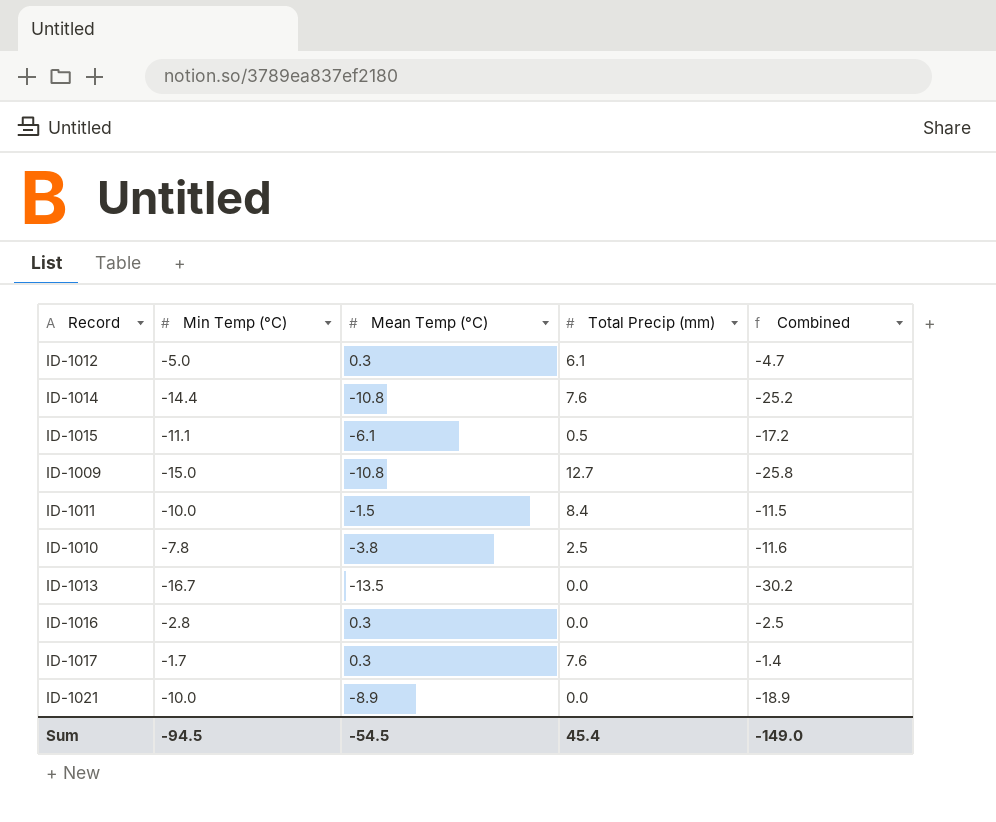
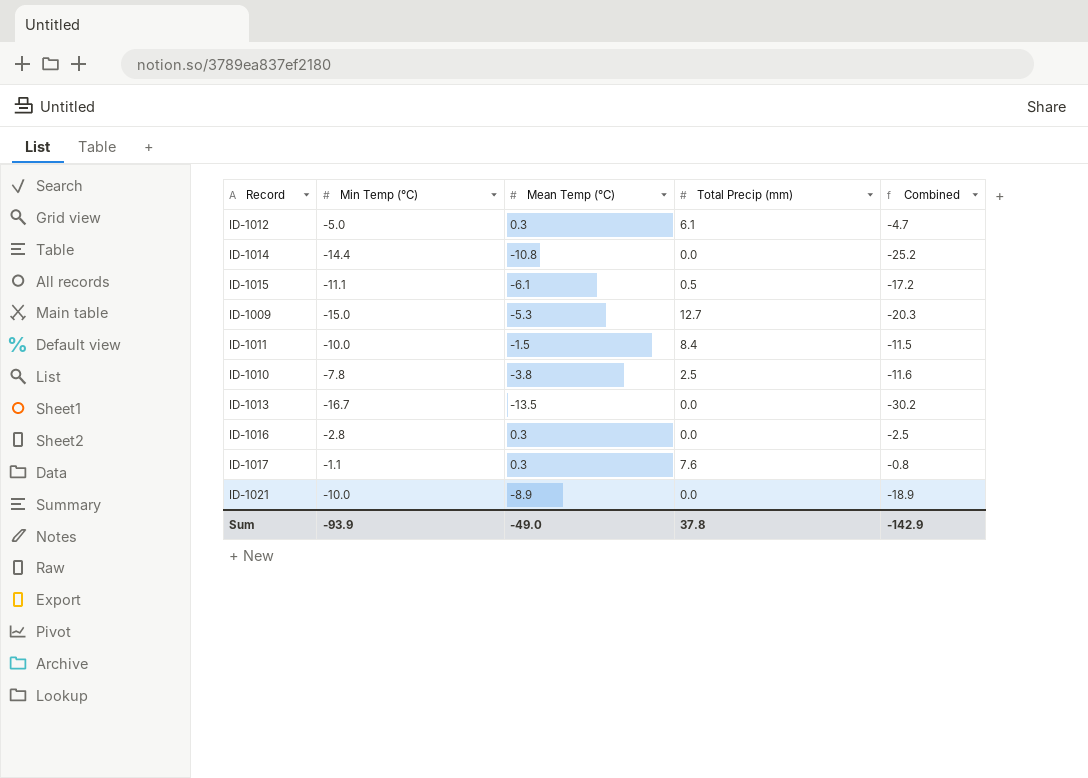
ID-1014 | Total Precip (mm): 7.6 -> 0.0
ID-1009 | Mean Temp (°C): -10.8 -> -5.3
ID-1009 | Combined: -25.8 -> -20.3
ID-1017 | Min Temp (°C): -1.7 -> -1.1
ID-1017 | Combined: -1.4 -> -0.8
Sum | Min Temp (°C): -94.5 -> -93.9
Sum | Mean Temp (°C): -54.5 -> -49.0
Sum | Total Precip (mm): 45.4 -> 37.8
Sum | Combined: -149.0 -> -142.9

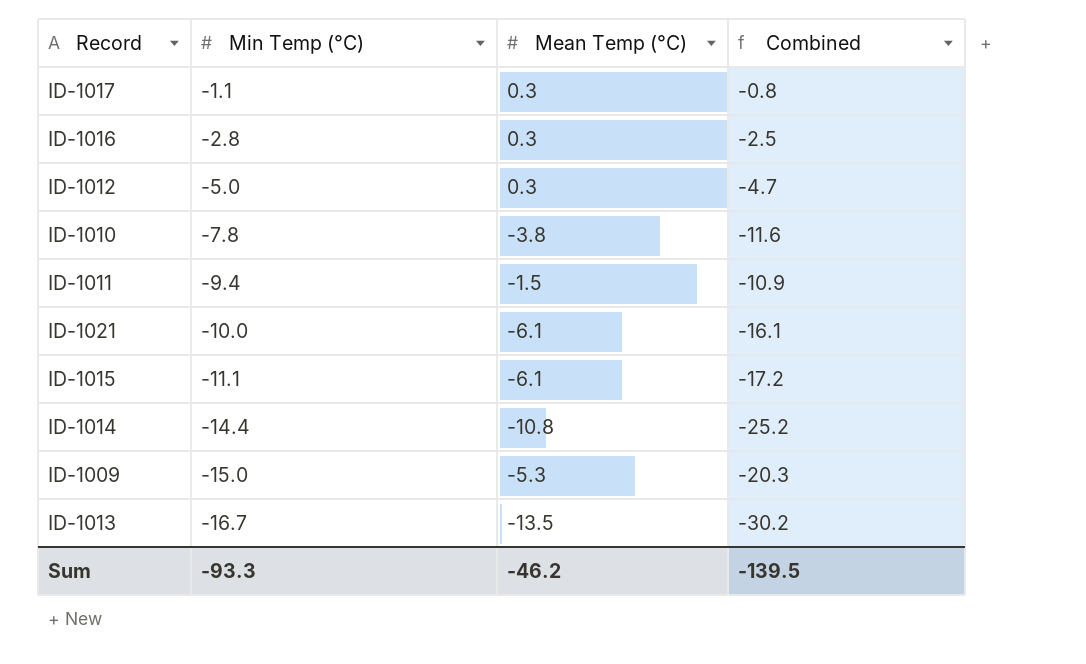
row order: none -> Min Temp (°C) descending
column Total Precip (mm) | position: 4 -> none
ID-1011 | Min Temp (°C): -10.0 -> -9.4
ID-1011 | Combined: -11.5 -> -10.9
ID-1021 | Mean Temp (°C): -8.9 -> -6.1
ID-1021 | Combined: -18.9 -> -16.1
Sum | Min Temp (°C): -93.9 -> -93.3
Sum | Mean Temp (°C): -49.0 -> -46.2
Sum | Combined: -142.9 -> -139.5

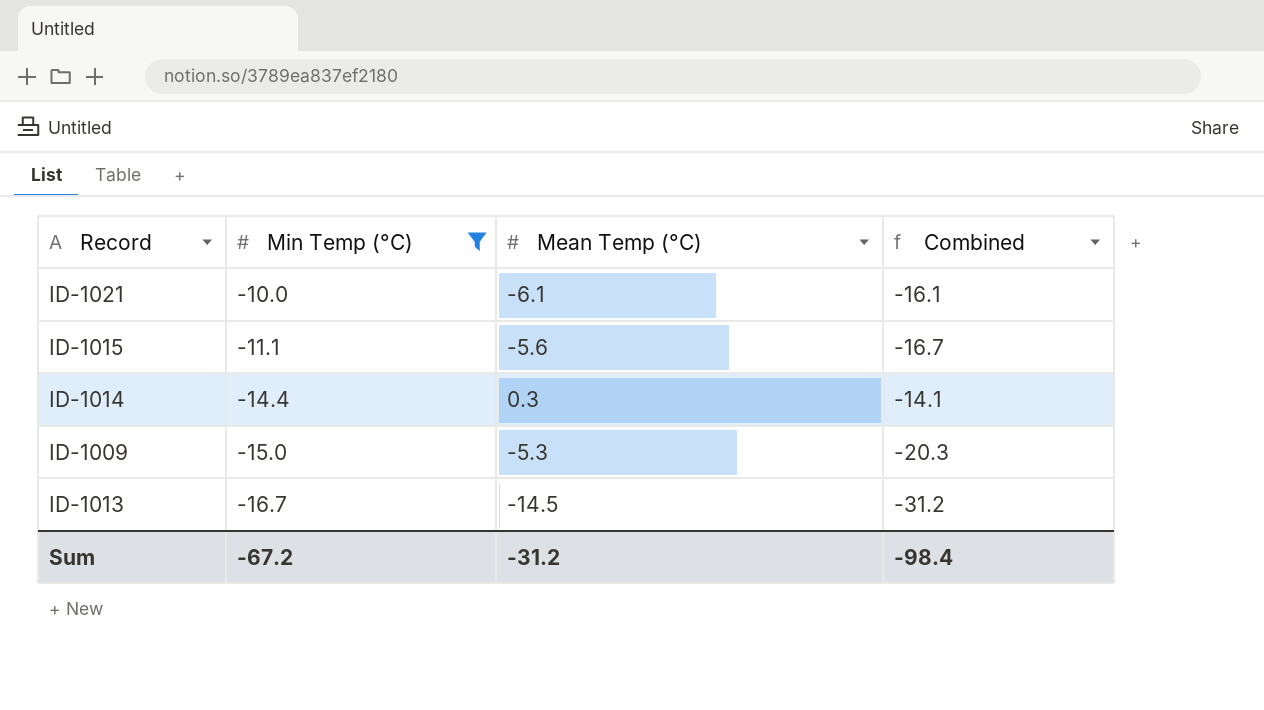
filter: none -> Min Temp (°C) <= -10.0
ID-1015 | Mean Temp (°C): -6.1 -> -5.6
ID-1015 | Combined: -17.2 -> -16.7
ID-1014 | Mean Temp (°C): -10.8 -> 0.3
ID-1014 | Combined: -25.2 -> -14.1
ID-1013 | Mean Temp (°C): -13.5 -> -14.5
ID-1013 | Combined: -30.2 -> -31.2
Sum | Min Temp (°C): -93.3 -> -67.2
Sum | Mean Temp (°C): -46.2 -> -31.2
Sum | Combined: -139.5 -> -98.4

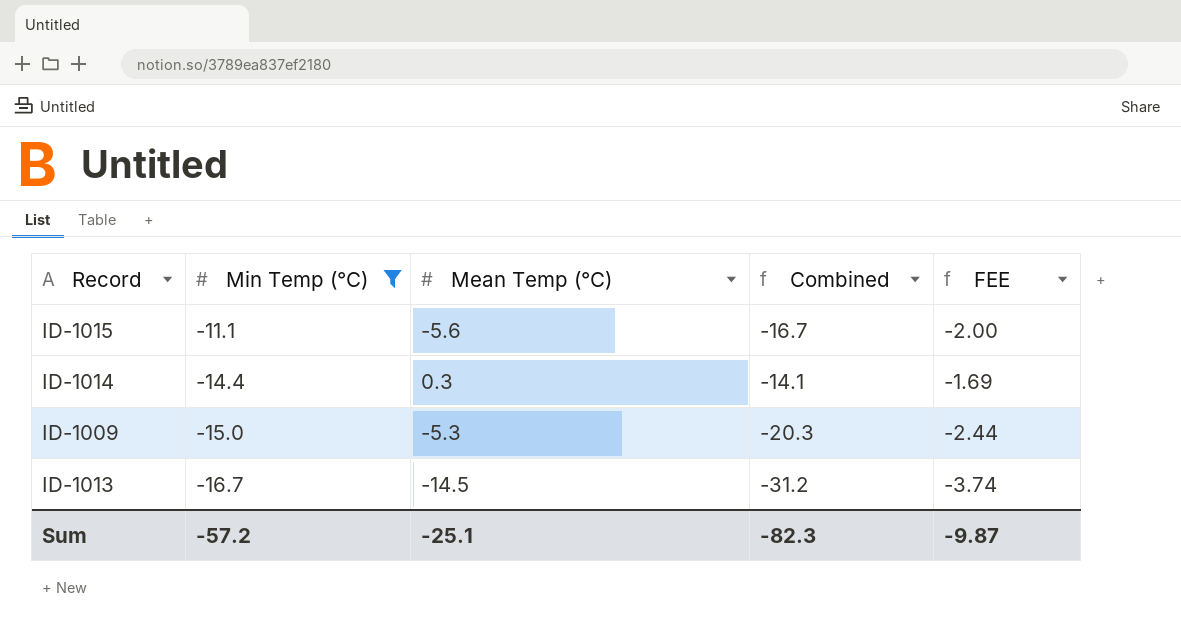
column FEE | formula: none -> [Combined] * 0.12
row ID-1021: -10.0 | -6.1 | -16.1 -> none
Sum | Min Temp (°C): -67.2 -> -57.2
Sum | Mean Temp (°C): -31.2 -> -25.1
Sum | Combined: -98.4 -> -82.3

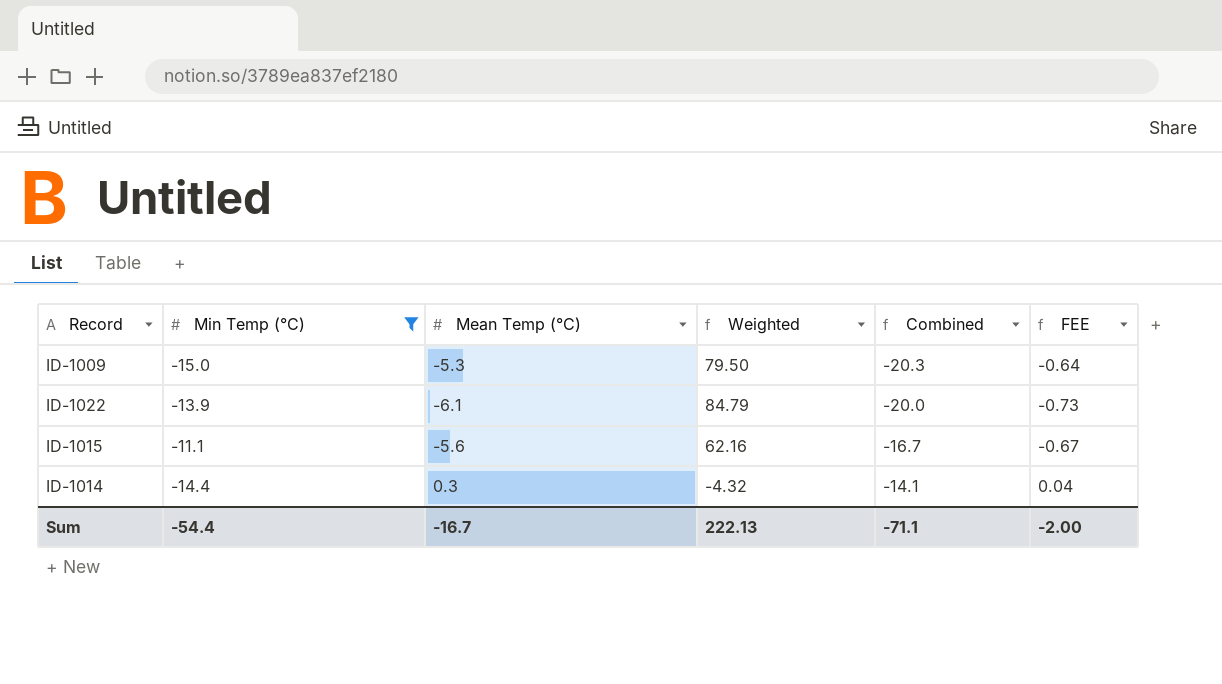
row order: Min Temp (°C) descending -> Combined ascending
column Weighted | formula: none -> [Min Temp (°C)] * [Mean Temp (°C)]
column FEE | formula: [Combined] * 0.12 -> [Mean Temp (°C)] * 0.12
row ID-1013: -16.7 | -14.5 | -31.2 | -3.74 -> none
row ID-1022: none -> -13.9 | -6.1 | 84.79 | -20.0 | -0.73
Sum | Min Temp (°C): -57.2 -> -54.4
Sum | Mean Temp (°C): -25.1 -> -16.7
Sum | Combined: -82.3 -> -71.1
Sum | FEE: -9.87 -> -2.00

